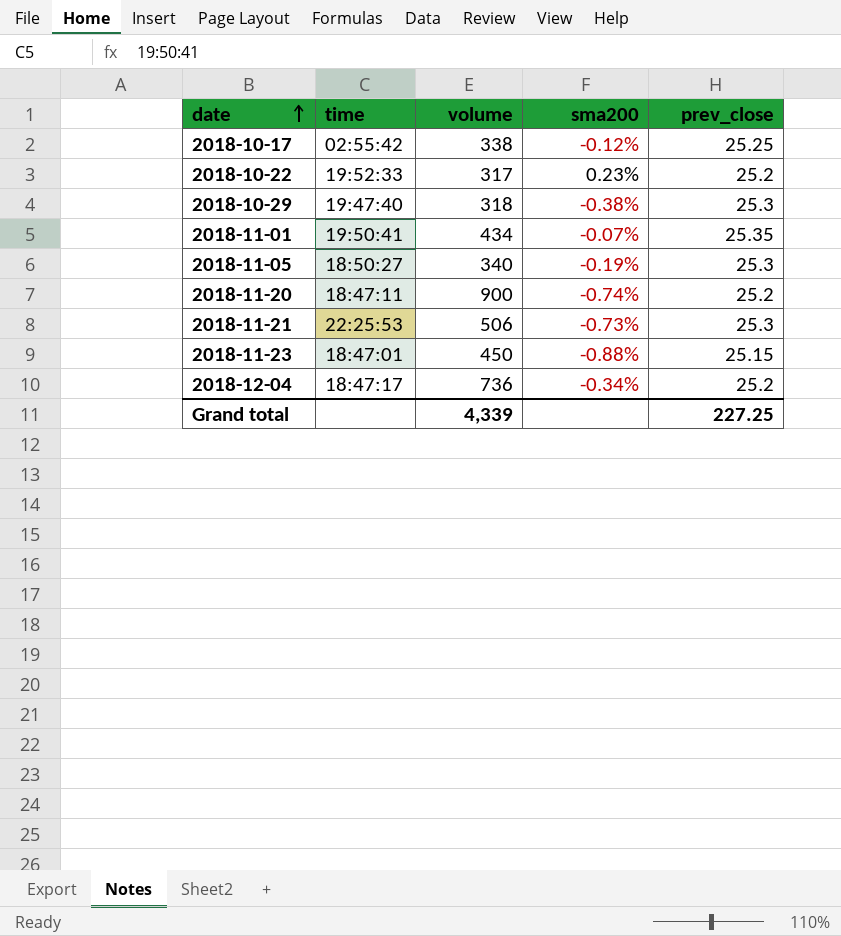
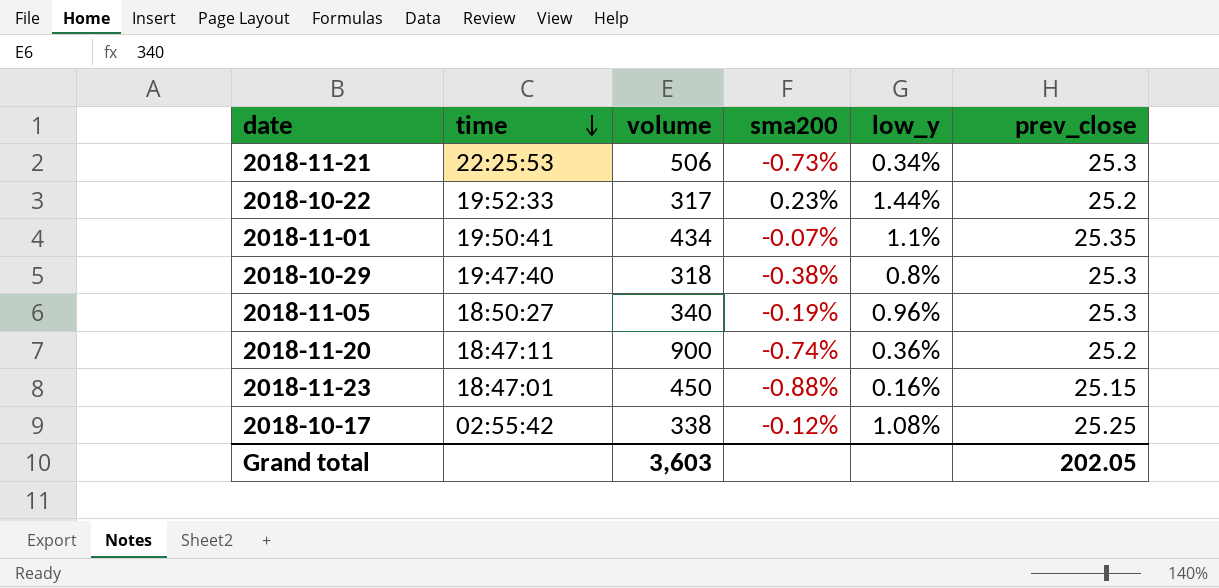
row order: date ascending -> time descending
column low_y | position: none -> 5
row 2018-12-04: 18:47:17 | 736 | -0.34% | 25.2 -> none
Grand total | volume: 4,339 -> 3,603
Grand total | prev_close: 227.25 -> 202.05

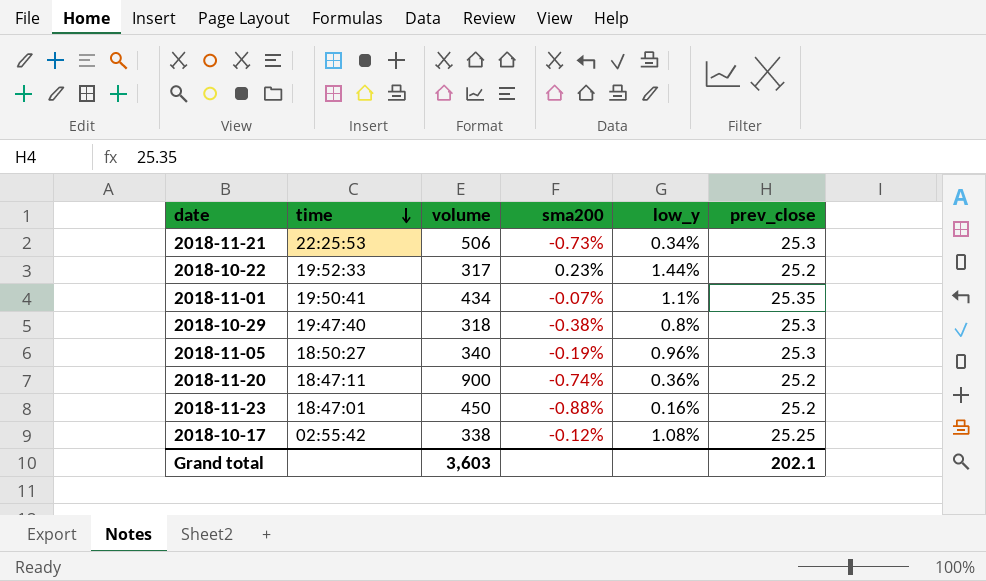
2018-11-23 | prev_close: 25.15 -> 25.2
Grand total | prev_close: 202.05 -> 202.1

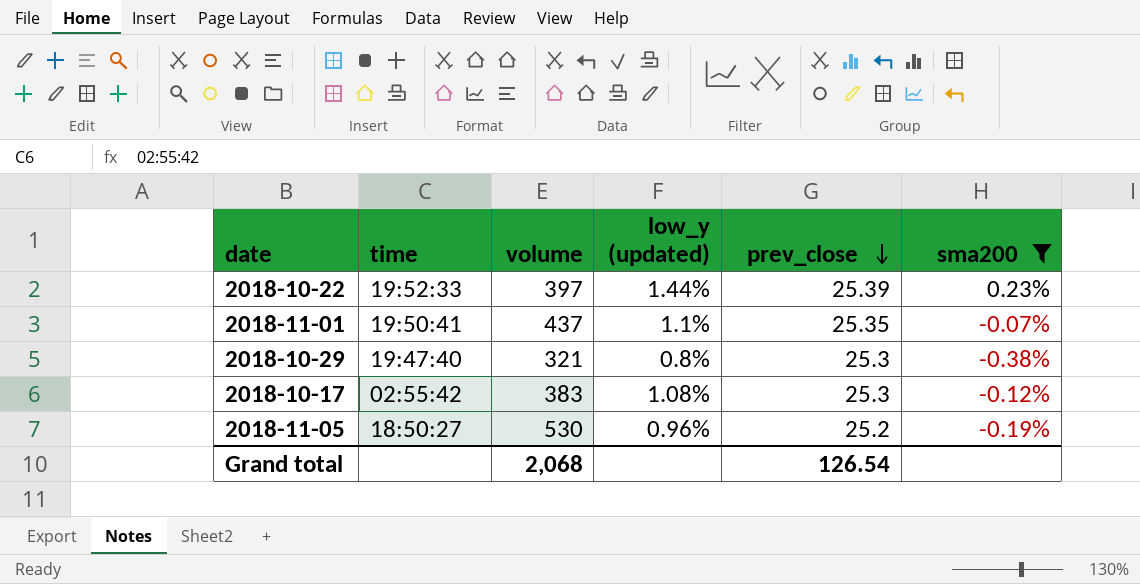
filter: none -> sma200 >= -0.38%
row order: time descending -> prev_close descending
column name: low_y -> low_y (updated)
column sma200 | position: 4 -> 6
2018-10-22 | volume: 317 -> 397
2018-10-22 | prev_close: 25.2 -> 25.39
2018-11-01 | volume: 434 -> 437
2018-10-29 | volume: 318 -> 321
2018-10-17 | volume: 338 -> 383
2018-10-17 | prev_close: 25.25 -> 25.3
2018-11-05 | volume: 340 -> 530
2018-11-05 | prev_close: 25.3 -> 25.2
Grand total | volume: 3,603 -> 2,068
Grand total | prev_close: 202.1 -> 126.54

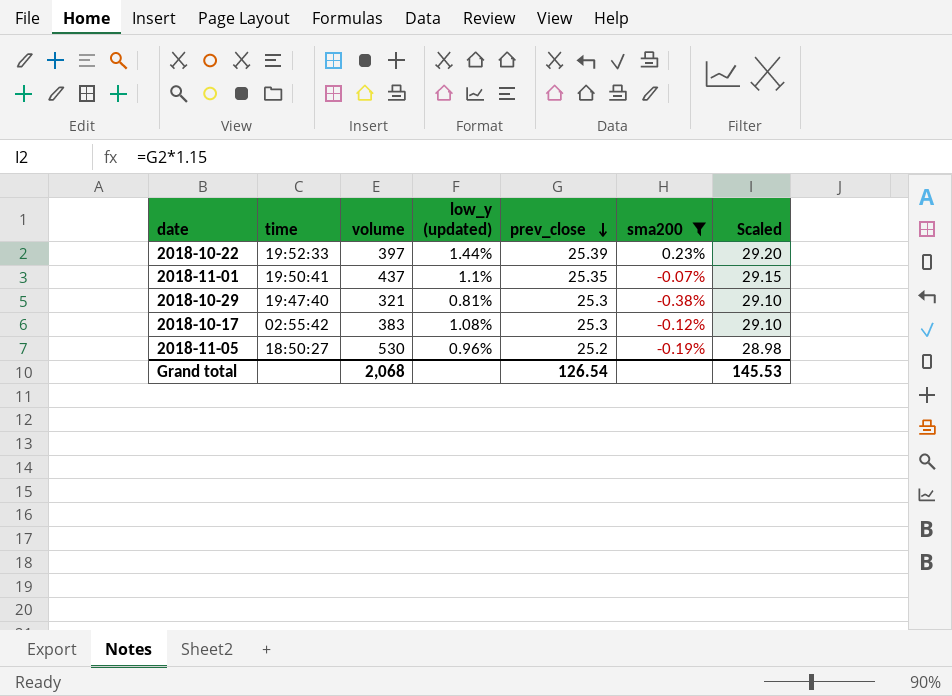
column Scaled | formula: none -> [prev_close] * 1.15
2018-10-29 | low_y (updated): 0.8% -> 0.81%

